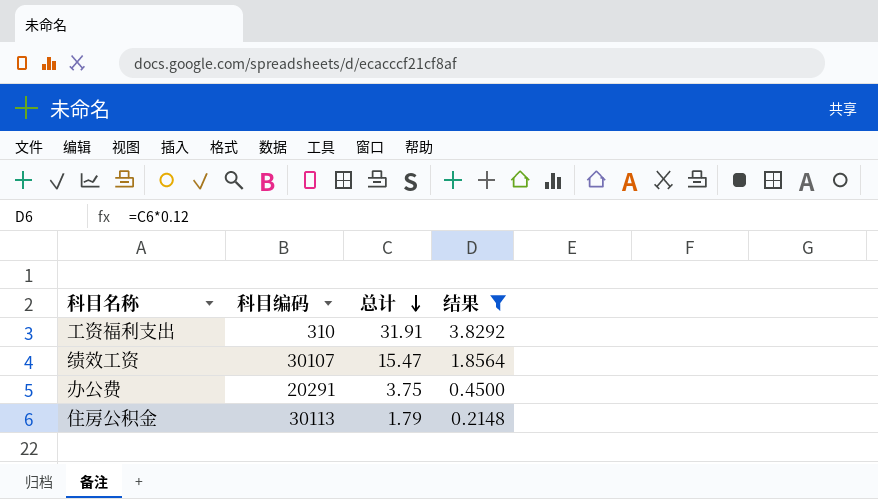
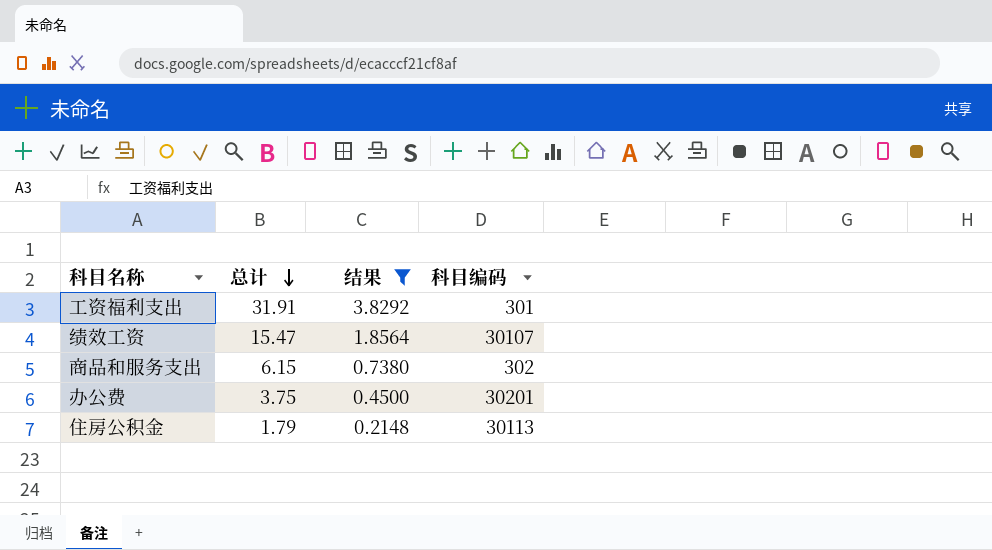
column 科目编码 | position: 2 -> 4
工资福利支出 | 科目编码: 310 -> 301
row 商品和服务支出: none -> 6.15 | 0.7380 | 302
办公费 | 科目编码: 20291 -> 30201

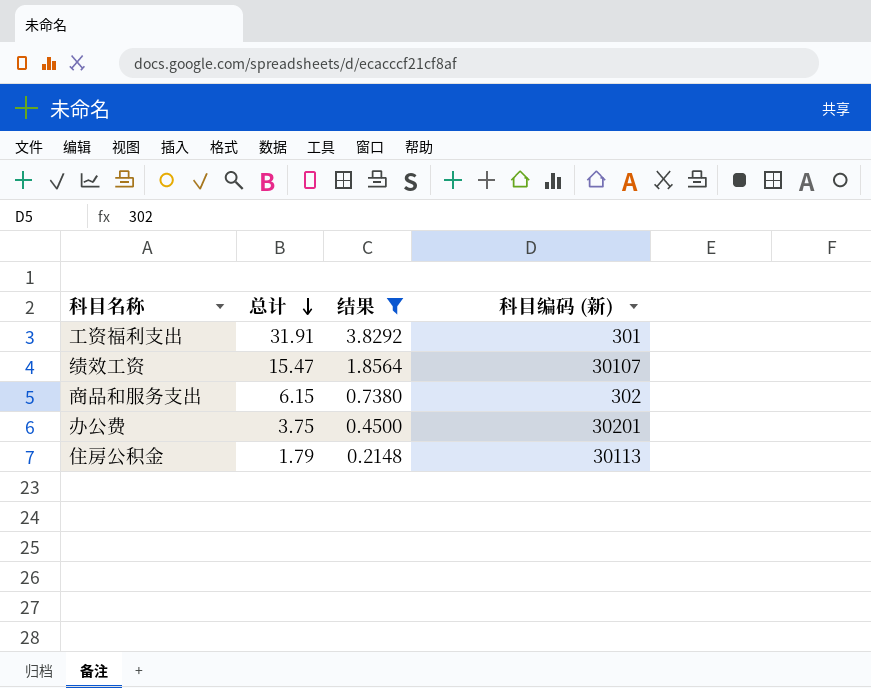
column name: 科目编码 -> 科目编码 (新)

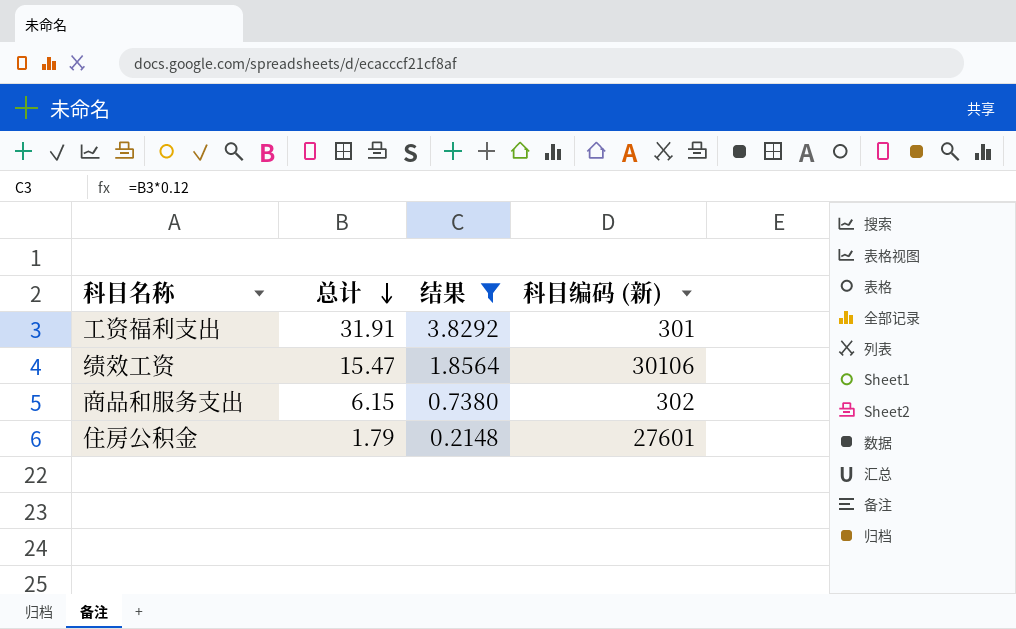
row 办公费: 3.75 | 0.4500 | 30201 -> none
绩效工资 | 科目编码 (新): 30107 -> 30106
住房公积金 | 科目编码 (新): 30113 -> 27601

